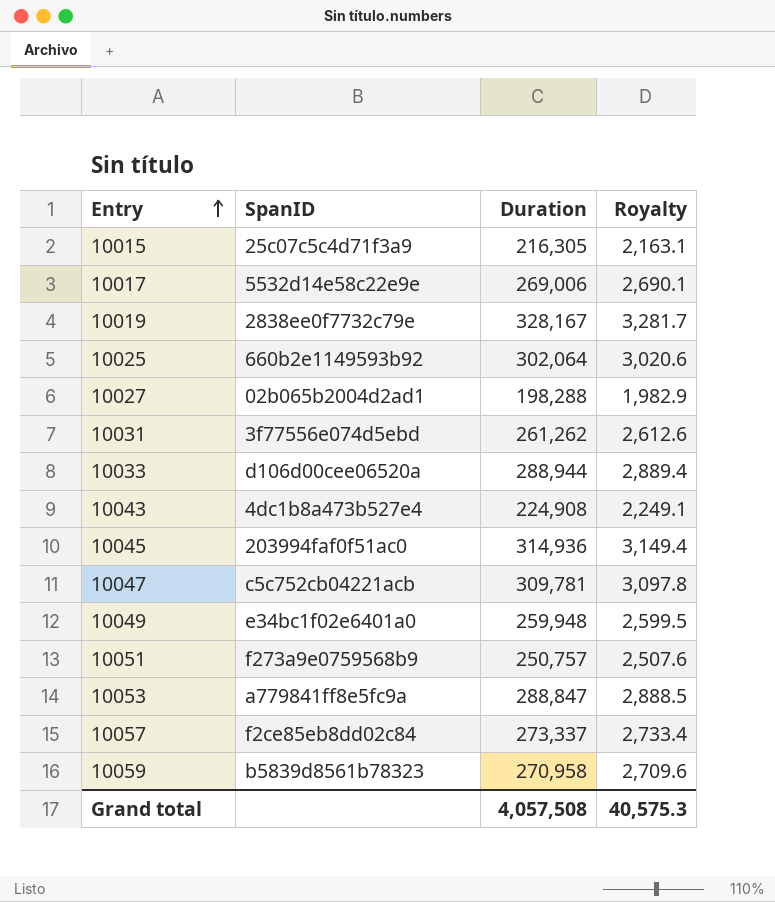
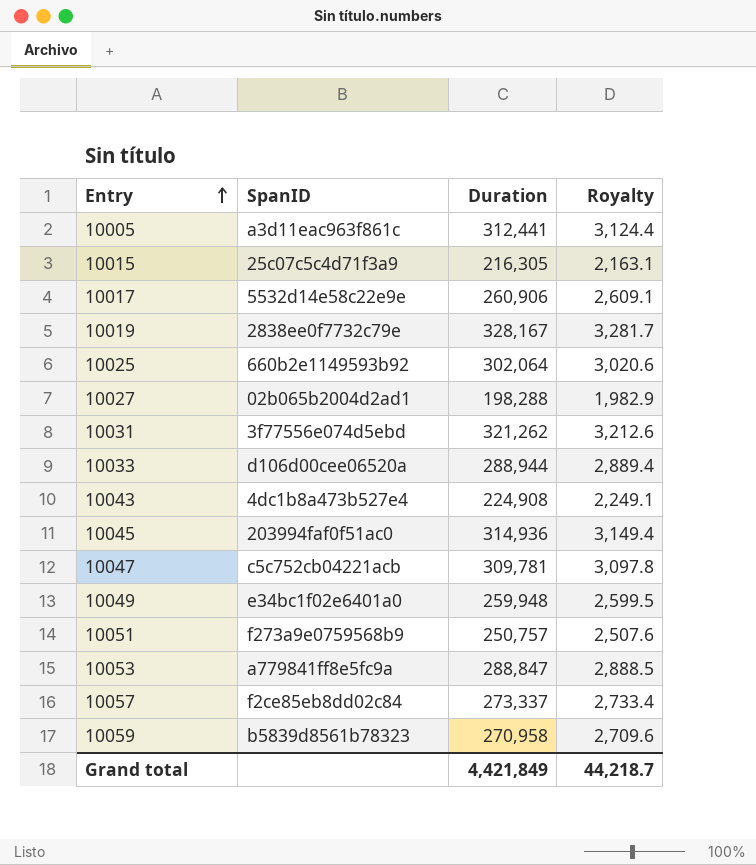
row 10005: none -> a3d11eac963f861c | 312,441 | 3,124.4
10017 | Duration: 269,006 -> 260,906
10017 | Royalty: 2,690.1 -> 2,609.1
10031 | Duration: 261,262 -> 321,262
10031 | Royalty: 2,612.6 -> 3,212.6
Grand total | Duration: 4,057,508 -> 4,421,849
Grand total | Royalty: 40,575.3 -> 44,218.7

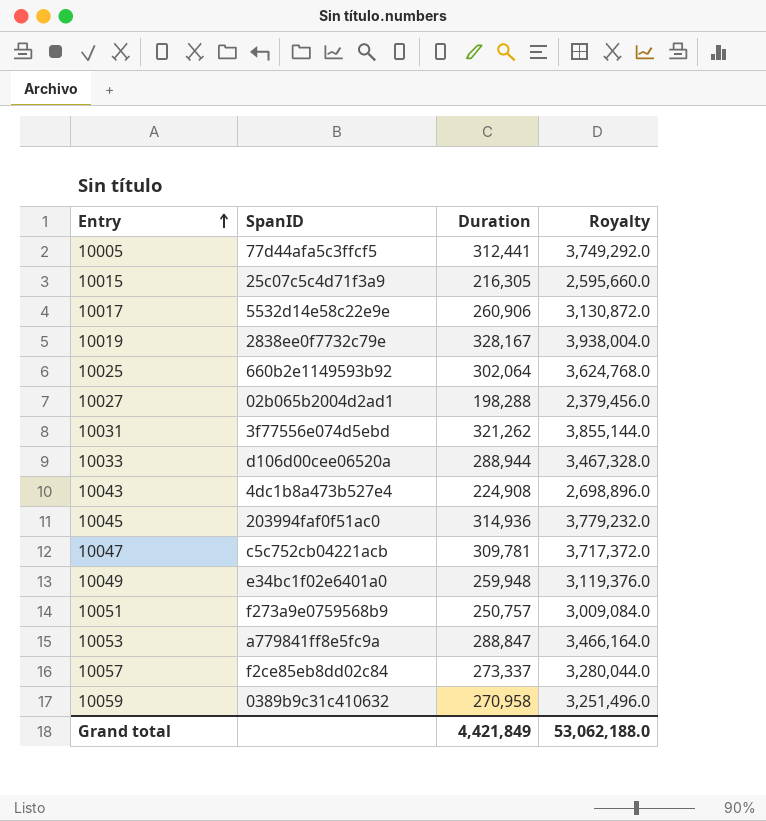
column Royalty | formula: [Duration] * 0.01 -> [Duration] * 12
10005 | SpanID: a3d11eac963f861c -> 77d44afa5c3ffcf5
10059 | SpanID: b5839d8561b78323 -> 0389b9c31c410632
Grand total | Royalty: 44,218.7 -> 53,062,188.0

